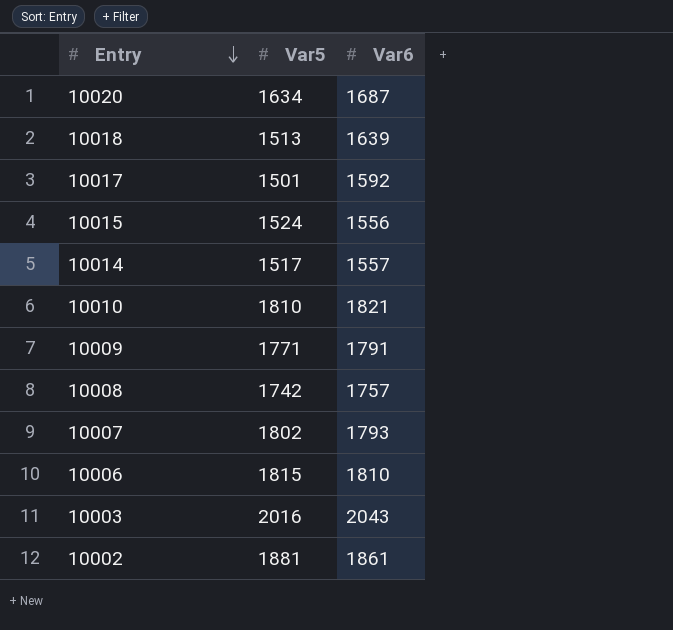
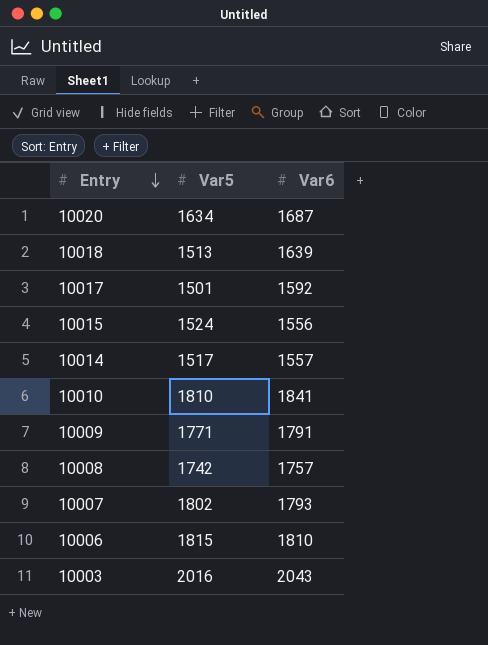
row 10002: 1881 | 1861 -> none
10010 | Var6: 1821 -> 1841

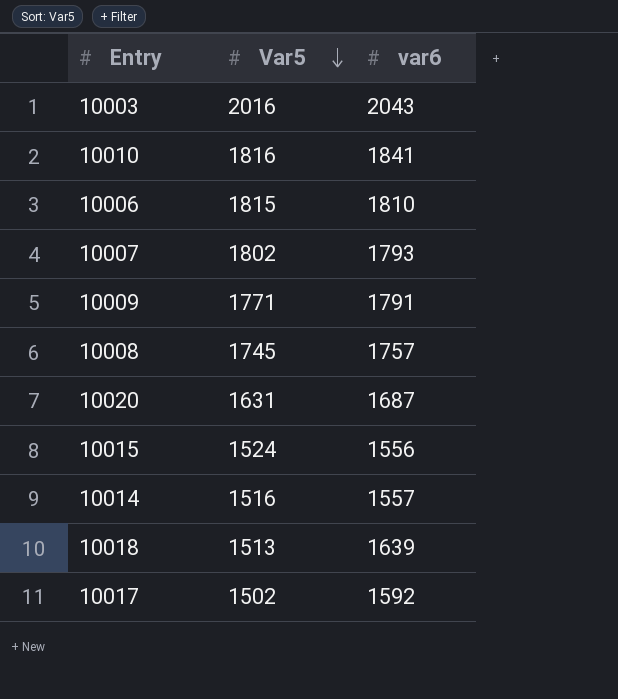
row order: Entry descending -> Var5 descending
column name: Var6 -> var6
10010 | Var5: 1810 -> 1816
10008 | Var5: 1742 -> 1745
10020 | Var5: 1634 -> 1631
10014 | Var5: 1517 -> 1516
10017 | Var5: 1501 -> 1502

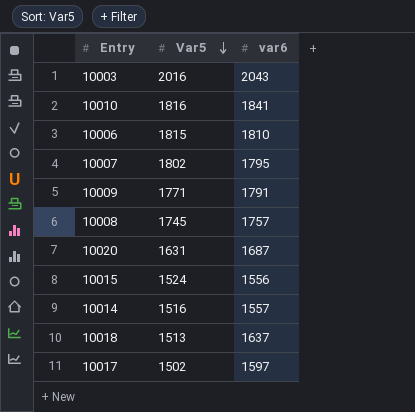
10007 | var6: 1793 -> 1795
10018 | var6: 1639 -> 1637
10017 | var6: 1592 -> 1597

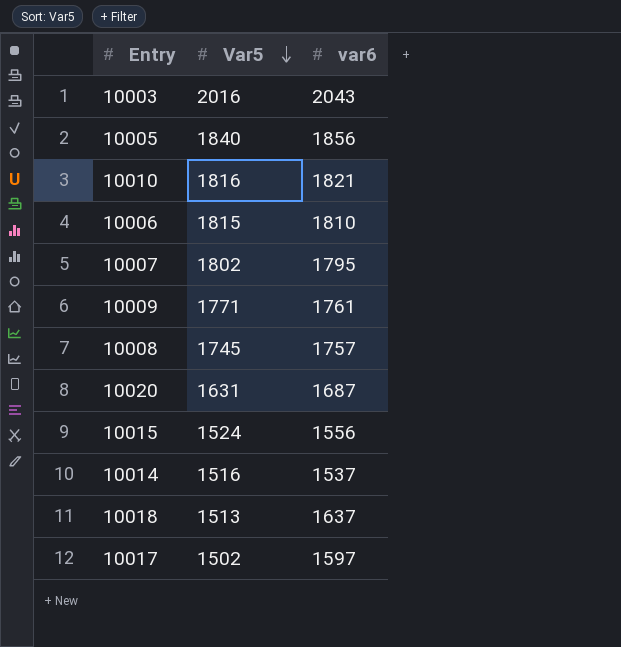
row 10005: none -> 1840 | 1856
10010 | var6: 1841 -> 1821
10009 | var6: 1791 -> 1761
10014 | var6: 1557 -> 1537

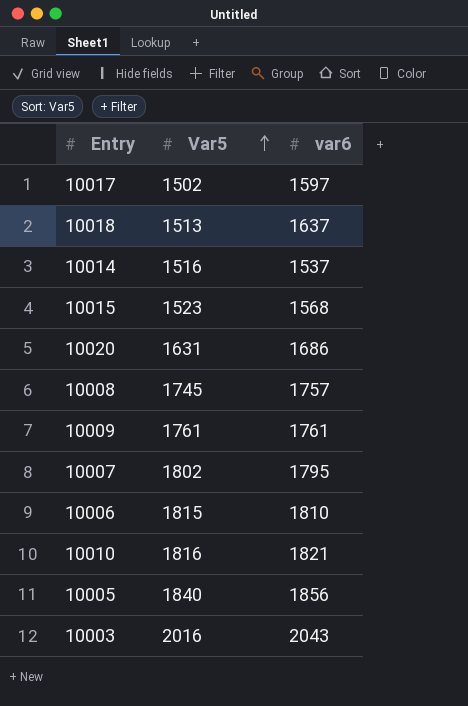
row order: Var5 descending -> Var5 ascending
10015 | Var5: 1524 -> 1523
10015 | var6: 1556 -> 1568
10020 | var6: 1687 -> 1686
10009 | Var5: 1771 -> 1761

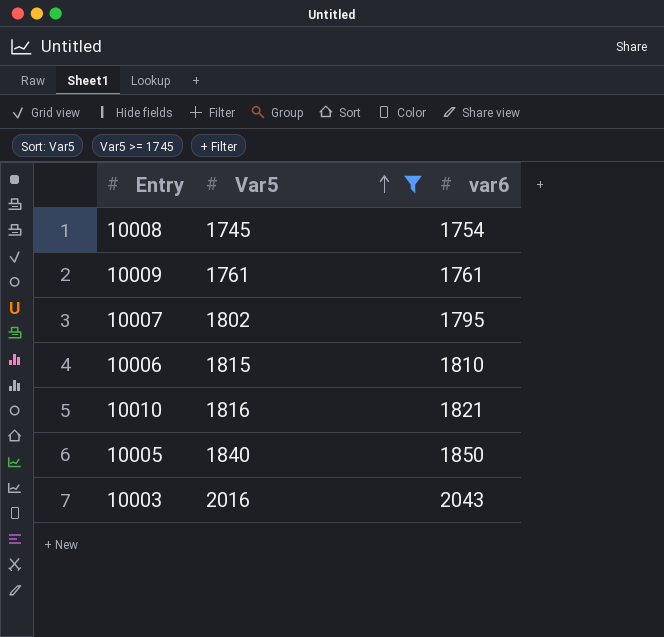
filter: none -> Var5 >= 1745
10008 | var6: 1757 -> 1754
10005 | var6: 1856 -> 1850

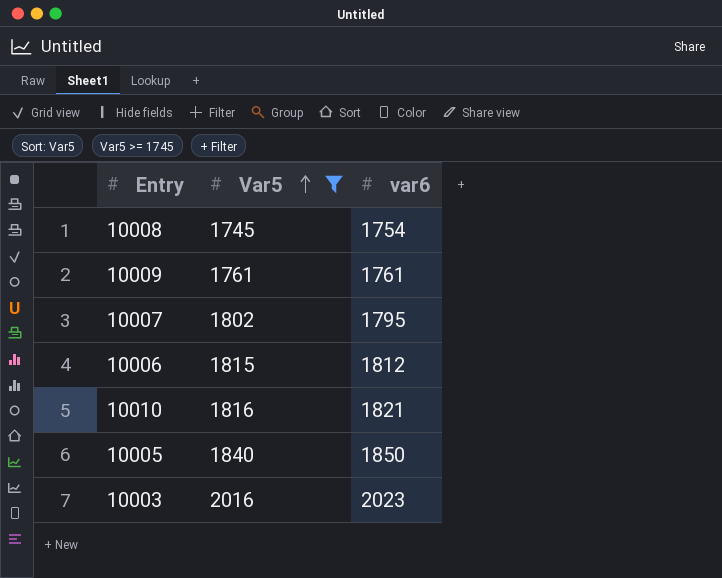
10006 | var6: 1810 -> 1812
10003 | var6: 2043 -> 2023

